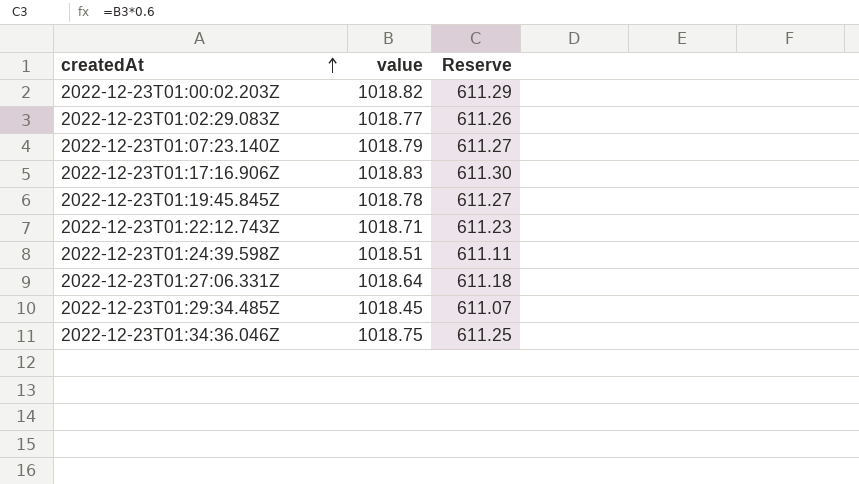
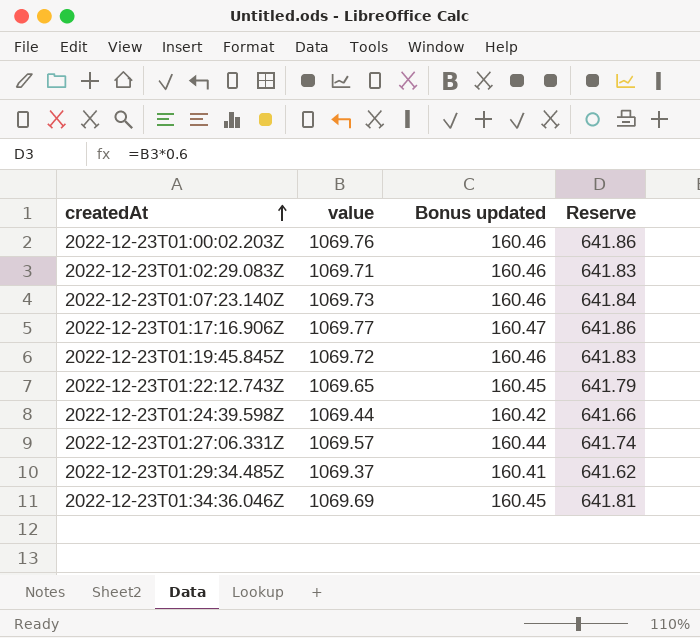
column Bonus updated | formula: none -> [value] * 0.15
2022-12-23T01:00:02.203Z | value: 1018.82 -> 1069.76
2022-12-23T01:00:02.203Z | Reserve: 611.29 -> 641.86
2022-12-23T01:02:29.083Z | value: 1018.77 -> 1069.71
2022-12-23T01:02:29.083Z | Reserve: 611.26 -> 641.83
2022-12-23T01:07:23.140Z | value: 1018.79 -> 1069.73
2022-12-23T01:07:23.140Z | Reserve: 611.27 -> 641.84
2022-12-23T01:17:16.906Z | value: 1018.83 -> 1069.77
2022-12-23T01:17:16.906Z | Reserve: 611.30 -> 641.86
2022-12-23T01:19:45.845Z | value: 1018.78 -> 1069.72
2022-12-23T01:19:45.845Z | Reserve: 611.27 -> 641.83
2022-12-23T01:22:12.743Z | value: 1018.71 -> 1069.65
2022-12-23T01:22:12.743Z | Reserve: 611.23 -> 641.79
2022-12-23T01:24:39.598Z | value: 1018.51 -> 1069.44
2022-12-23T01:24:39.598Z | Reserve: 611.11 -> 641.66
2022-12-23T01:27:06.331Z | value: 1018.64 -> 1069.57
2022-12-23T01:27:06.331Z | Reserve: 611.18 -> 641.74
2022-12-23T01:29:34.485Z | value: 1018.45 -> 1069.37
2022-12-23T01:29:34.485Z | Reserve: 611.07 -> 641.62
2022-12-23T01:34:36.046Z | value: 1018.75 -> 1069.69
2022-12-23T01:34:36.046Z | Reserve: 611.25 -> 641.81

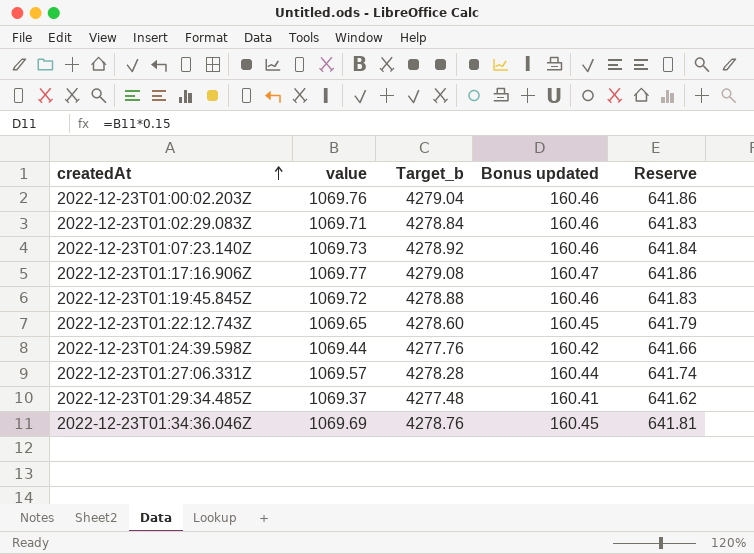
column Target_b | formula: none -> [value] * 4

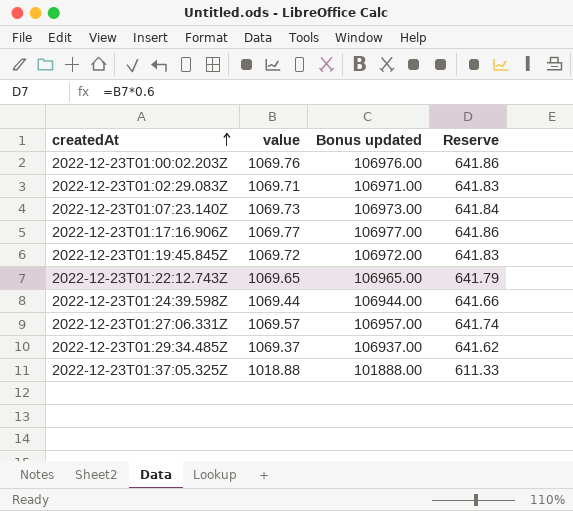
column Target_b | formula: [value] * 4 -> none
column Bonus updated | formula: [value] * 0.15 -> [value] * 100
row 2022-12-23T01:34:36.046Z: 1069.69 | 4278.76 | 160.45 | 641.81 -> none
row 2022-12-23T01:37:05.325Z: none -> 1018.88 | 101888.00 | 611.33

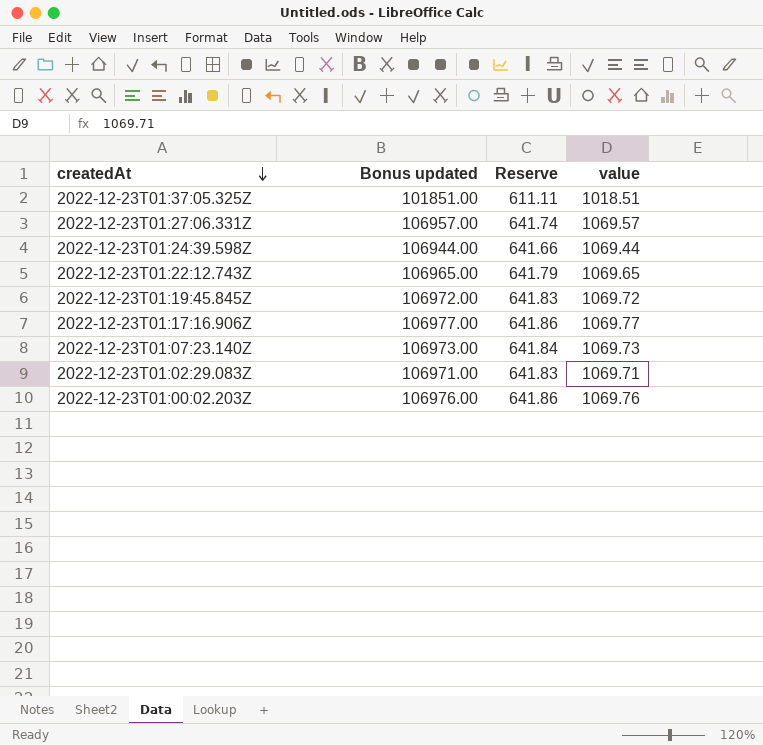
row order: createdAt ascending -> createdAt descending
column value | position: 2 -> 4
row 2022-12-23T01:29:34.485Z: 1069.37 | 106937.00 | 641.62 -> none
2022-12-23T01:37:05.325Z | Bonus updated: 101888.00 -> 101851.00
2022-12-23T01:37:05.325Z | Reserve: 611.33 -> 611.11
2022-12-23T01:37:05.325Z | value: 1018.88 -> 1018.51

